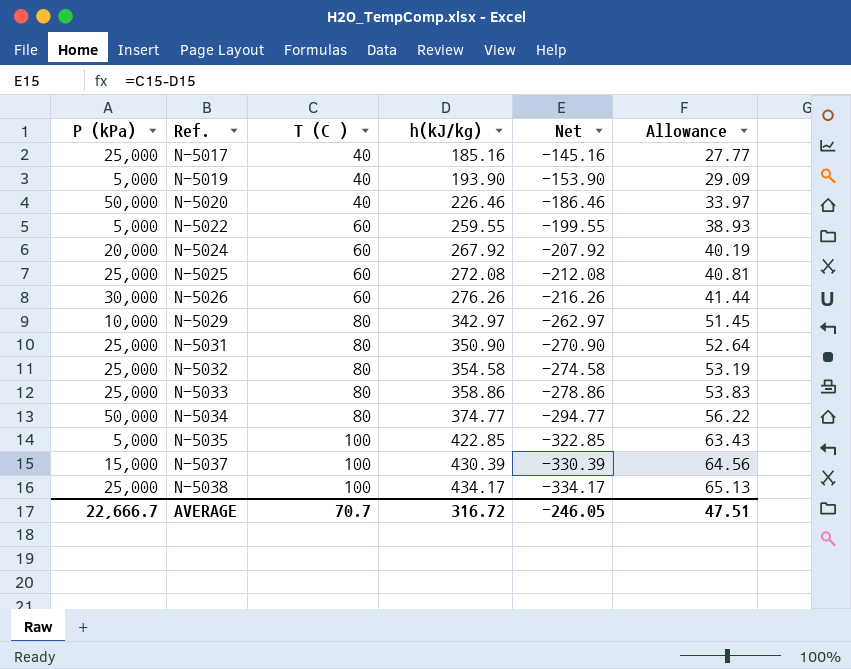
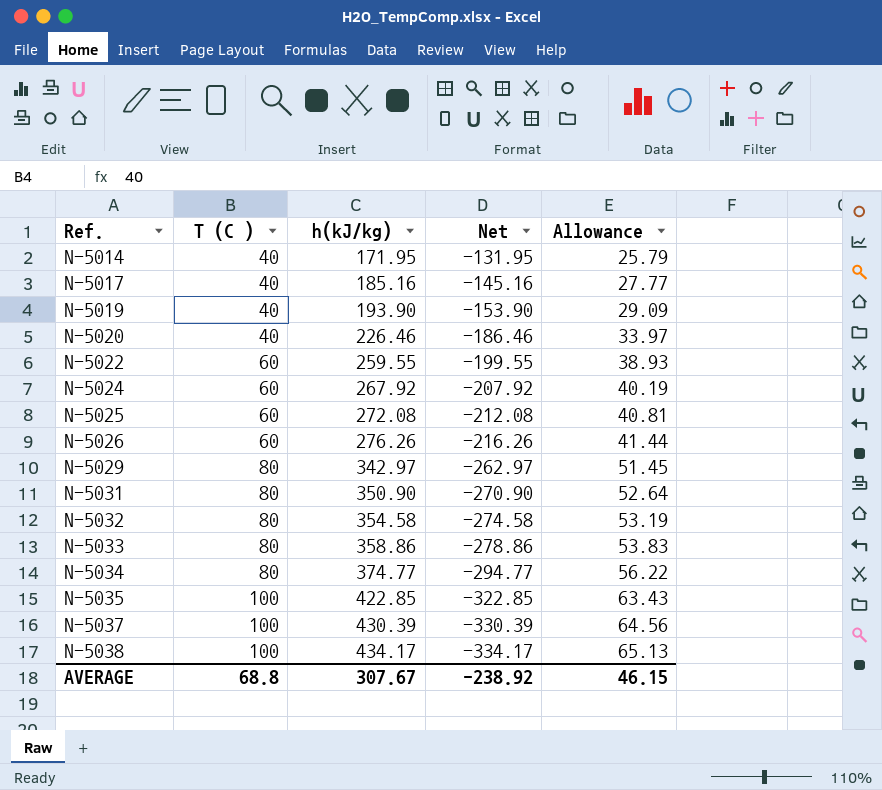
column P (kPa) | position: 1 -> none
row N-5014: none -> 40 | 171.95 | -131.95 | 25.79
AVERAGE | T (C ): 70.7 -> 68.8
AVERAGE | h(kJ/kg): 316.72 -> 307.67
AVERAGE | Net: -246.05 -> -238.92
AVERAGE | Allowance: 47.51 -> 46.15

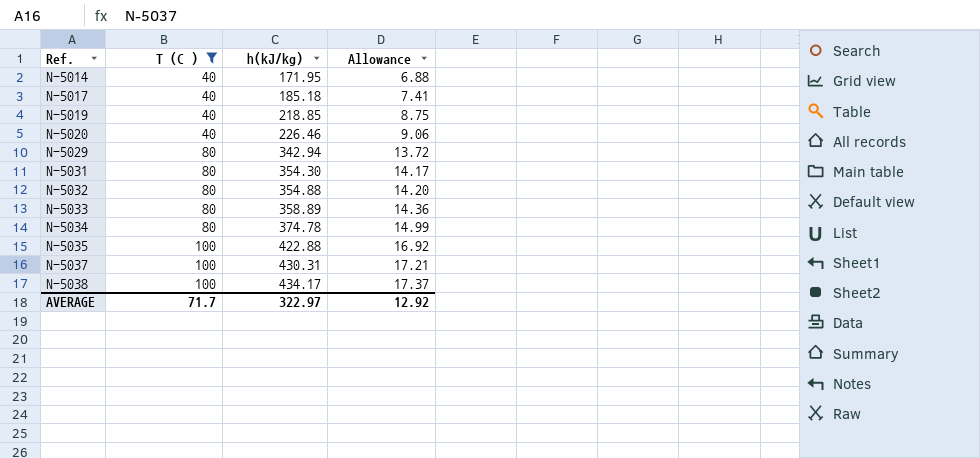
filter: none -> T (C ) != 60
column Net | formula: [T (C )] - [h(kJ/kg)] -> none
column Allowance | formula: [h(kJ/kg)] * 0.15 -> [h(kJ/kg)] * 0.04
N-5017 | h(kJ/kg): 185.16 -> 185.18
N-5019 | h(kJ/kg): 193.90 -> 218.85
N-5029 | h(kJ/kg): 342.97 -> 342.94
N-5031 | h(kJ/kg): 350.90 -> 354.30
N-5032 | h(kJ/kg): 354.58 -> 354.88
N-5033 | h(kJ/kg): 358.86 -> 358.89
N-5034 | h(kJ/kg): 374.77 -> 374.78
N-5035 | h(kJ/kg): 422.85 -> 422.88
N-5037 | h(kJ/kg): 430.39 -> 430.31
AVERAGE | T (C ): 68.8 -> 71.7
AVERAGE | h(kJ/kg): 307.67 -> 322.97
AVERAGE | Allowance: 46.15 -> 12.92

